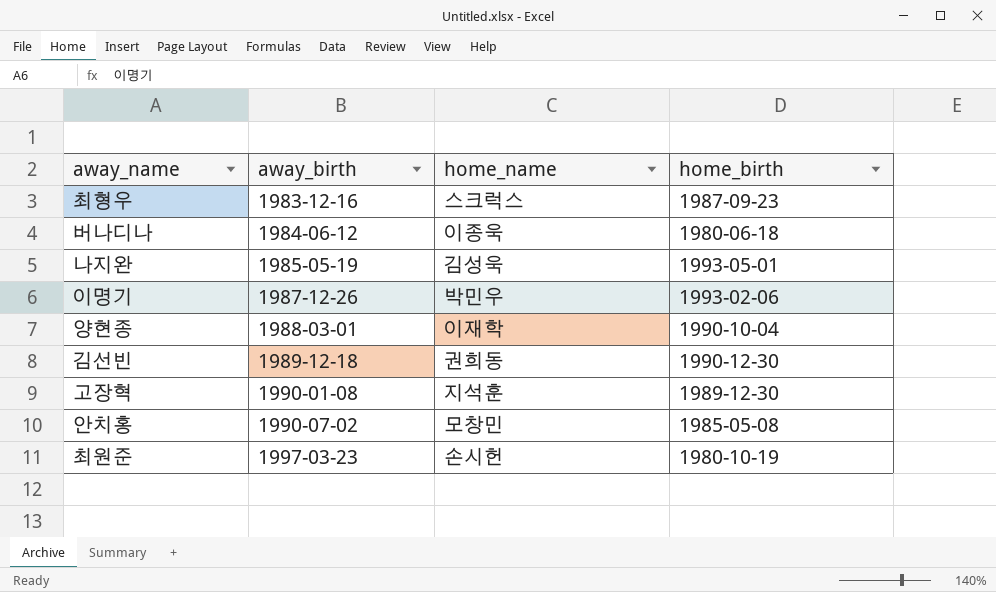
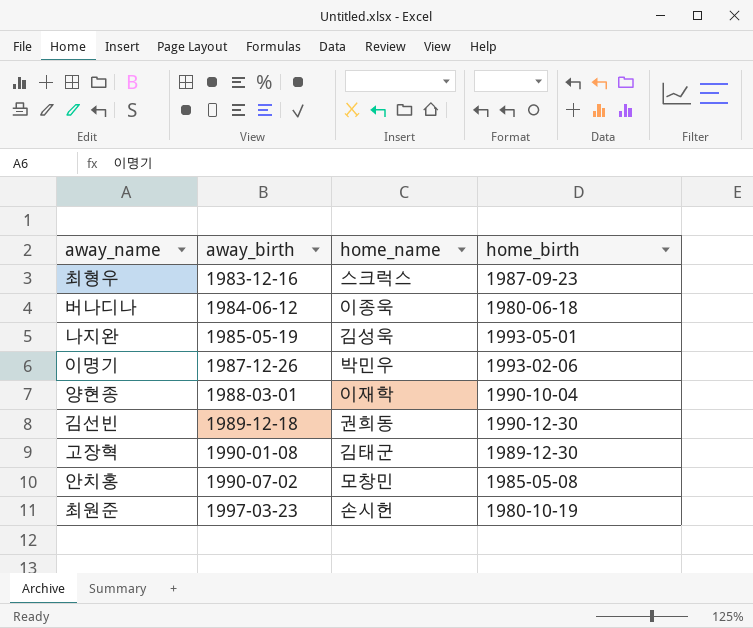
고장혁 | home_name: 지석훈 -> 김태군

